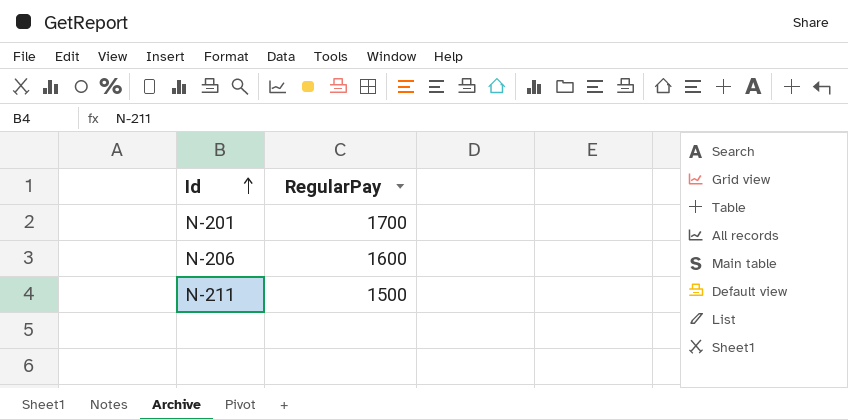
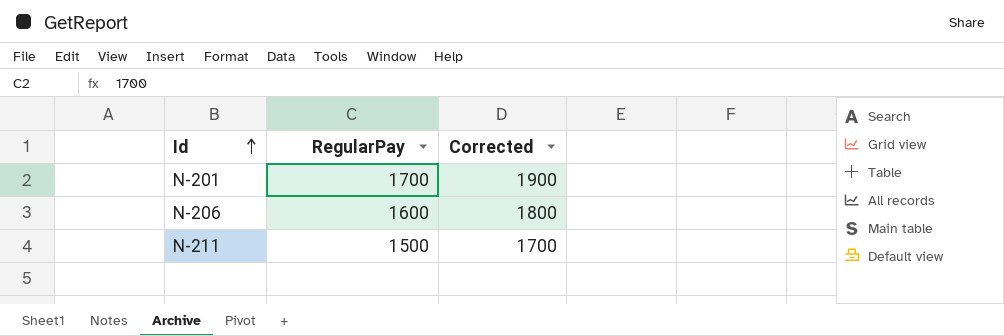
column Corrected | formula: none -> [RegularPay] + 200

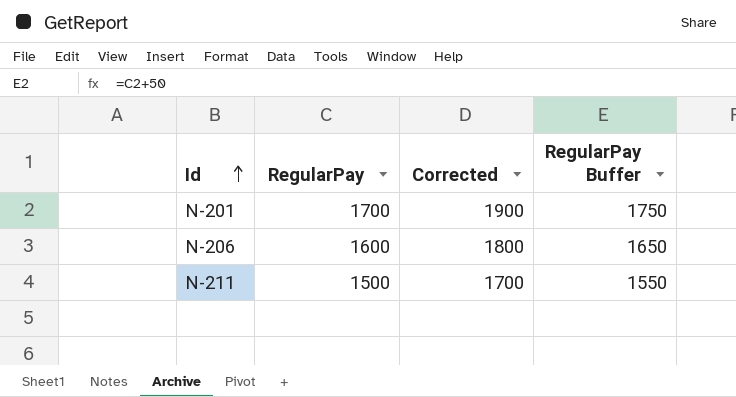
column RegularPay Buffer | formula: none -> [RegularPay] + 50

